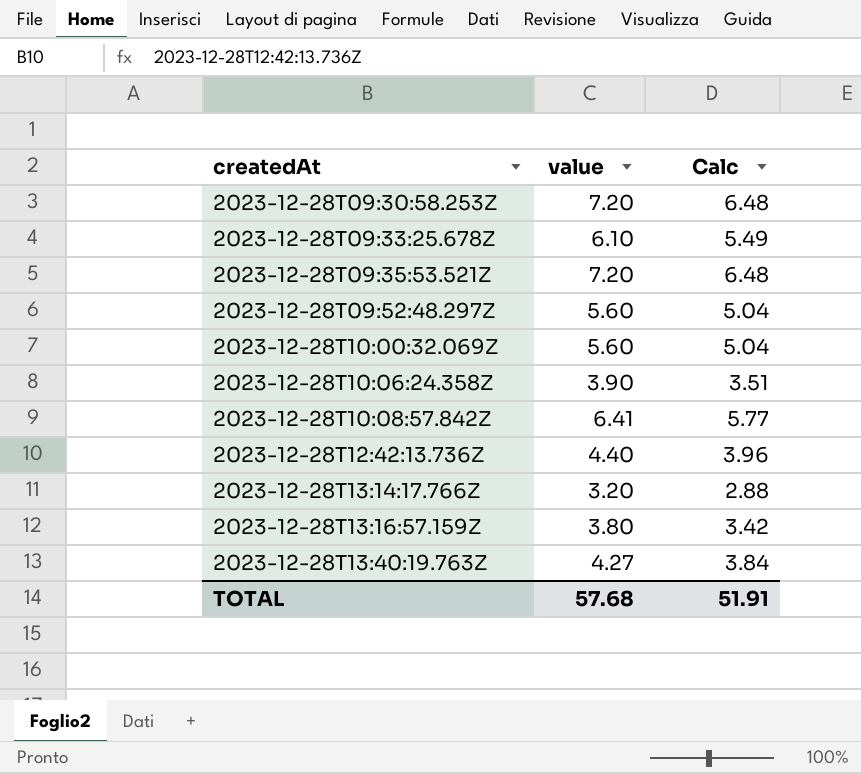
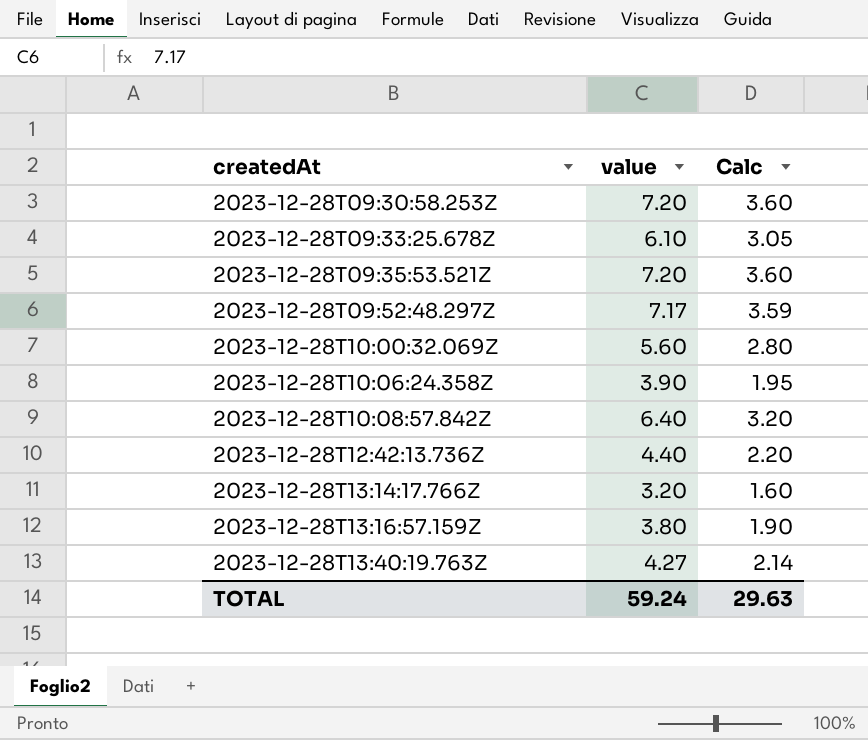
column Calc | formula: [value] * 0.9 -> [value] * 0.5
2023-12-28T09:52:48.297Z | value: 5.60 -> 7.17
2023-12-28T10:08:57.842Z | value: 6.41 -> 6.40
TOTAL | value: 57.68 -> 59.24
TOTAL | Calc: 51.91 -> 29.63

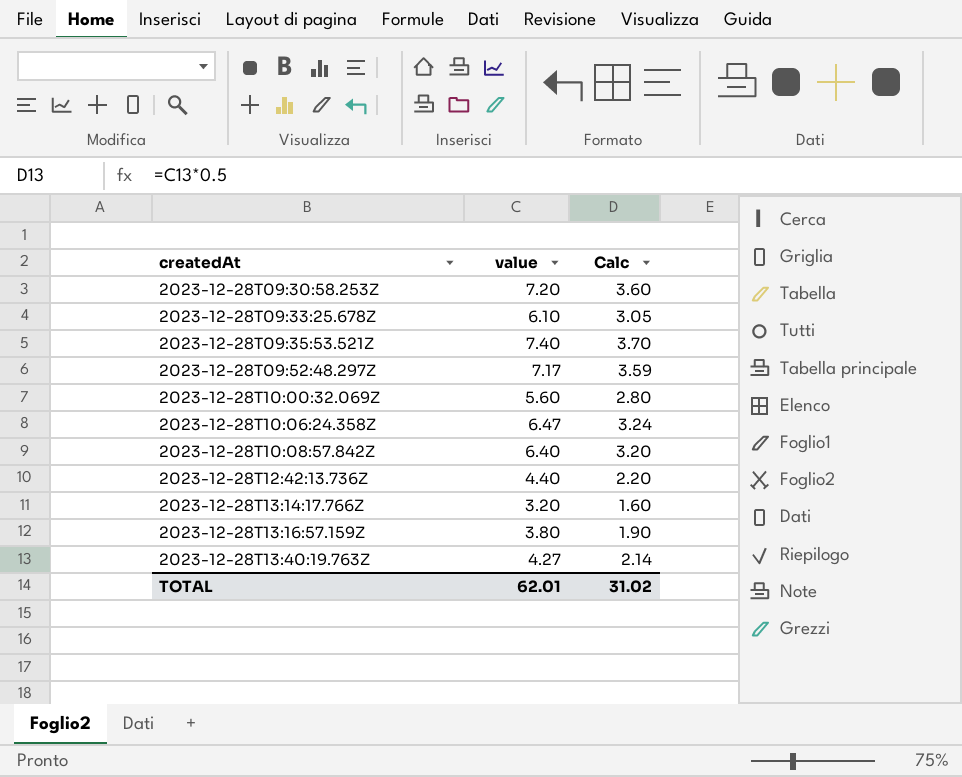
2023-12-28T09:35:53.521Z | value: 7.20 -> 7.40
2023-12-28T09:35:53.521Z | Calc: 3.60 -> 3.70
2023-12-28T10:06:24.358Z | value: 3.90 -> 6.47
2023-12-28T10:06:24.358Z | Calc: 1.95 -> 3.24
TOTAL | value: 59.24 -> 62.01
TOTAL | Calc: 29.63 -> 31.02

